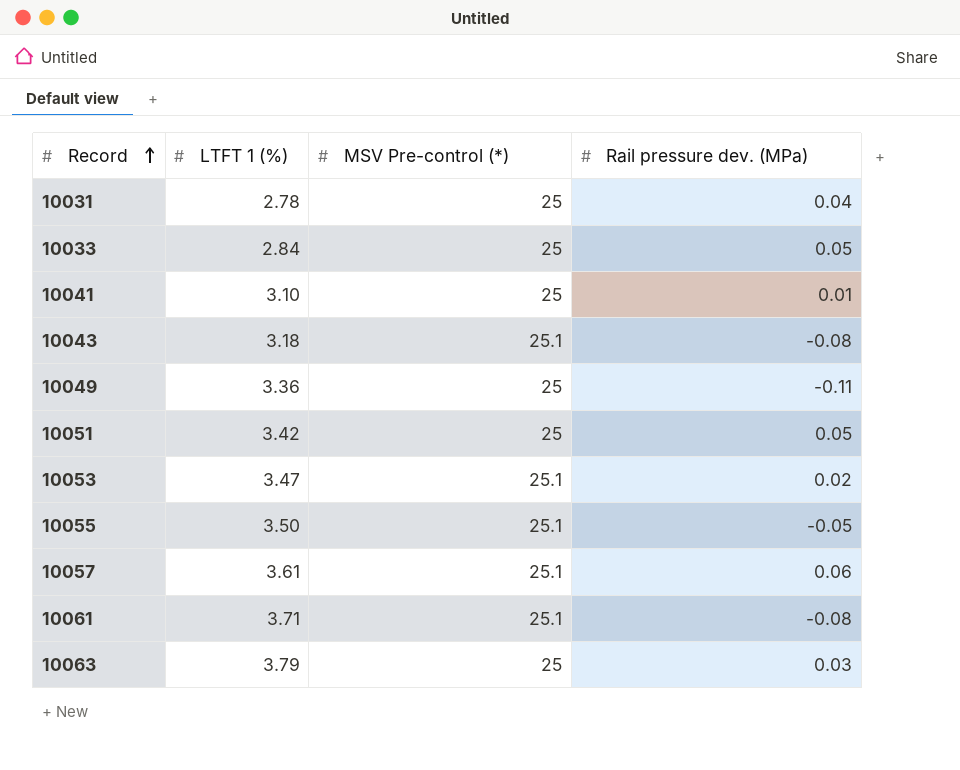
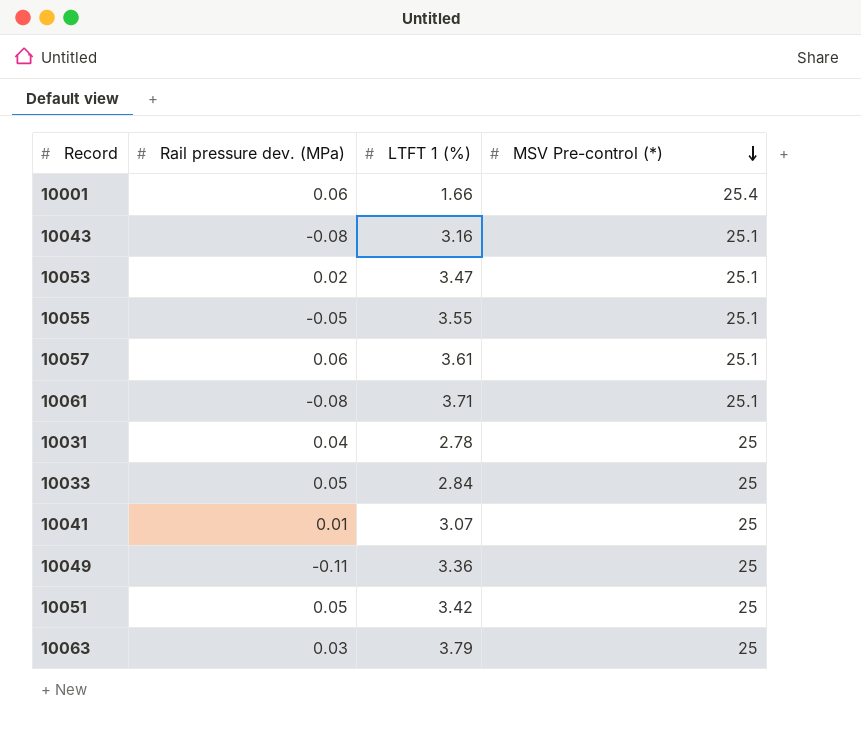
row order: Record ascending -> MSV Pre-control (*) descending
column Rail pressure dev. (MPa) | position: 4 -> 2
row 10001: none -> 0.06 | 1.66 | 25.4
10043 | LTFT 1 (%): 3.18 -> 3.16
10055 | LTFT 1 (%): 3.50 -> 3.55
10041 | LTFT 1 (%): 3.10 -> 3.07

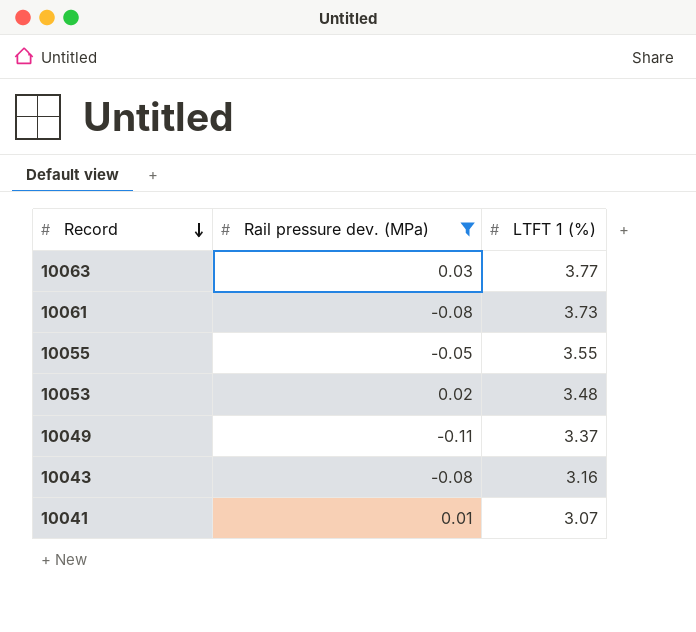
filter: none -> Rail pressure dev. (MPa) <= 0.03
row order: MSV Pre-control (*) descending -> Record descending
column MSV Pre-control (*) | position: 4 -> none
10063 | LTFT 1 (%): 3.79 -> 3.77
10061 | LTFT 1 (%): 3.71 -> 3.73
10053 | LTFT 1 (%): 3.47 -> 3.48
10049 | LTFT 1 (%): 3.36 -> 3.37

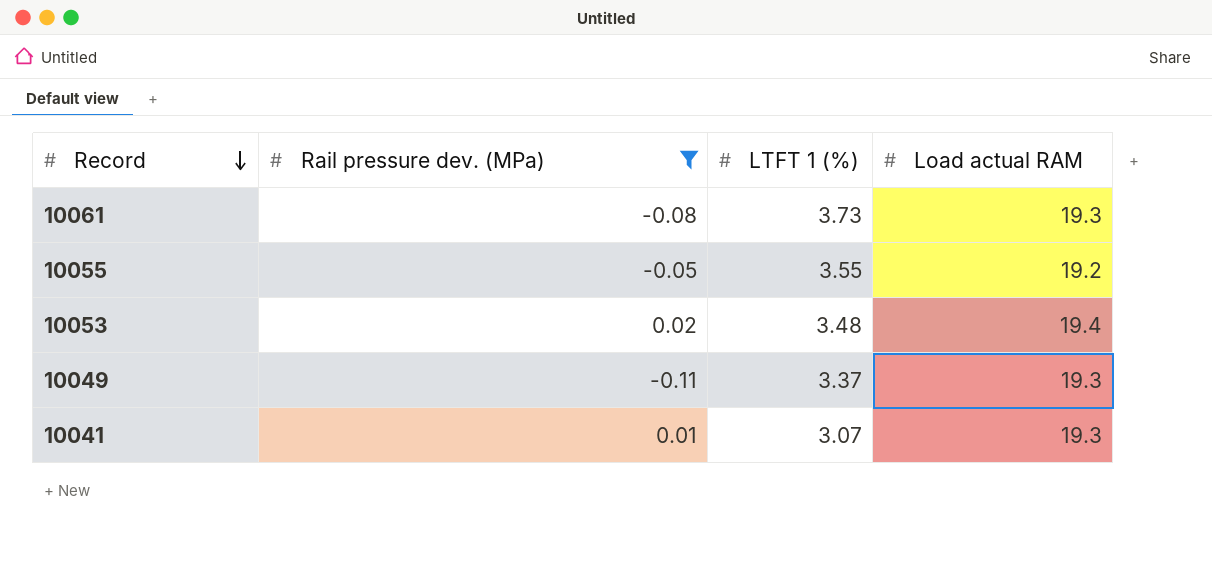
column Load actual RAM | position: none -> 4
row 10063: 0.03 | 3.77 -> none
row 10043: -0.08 | 3.16 -> none

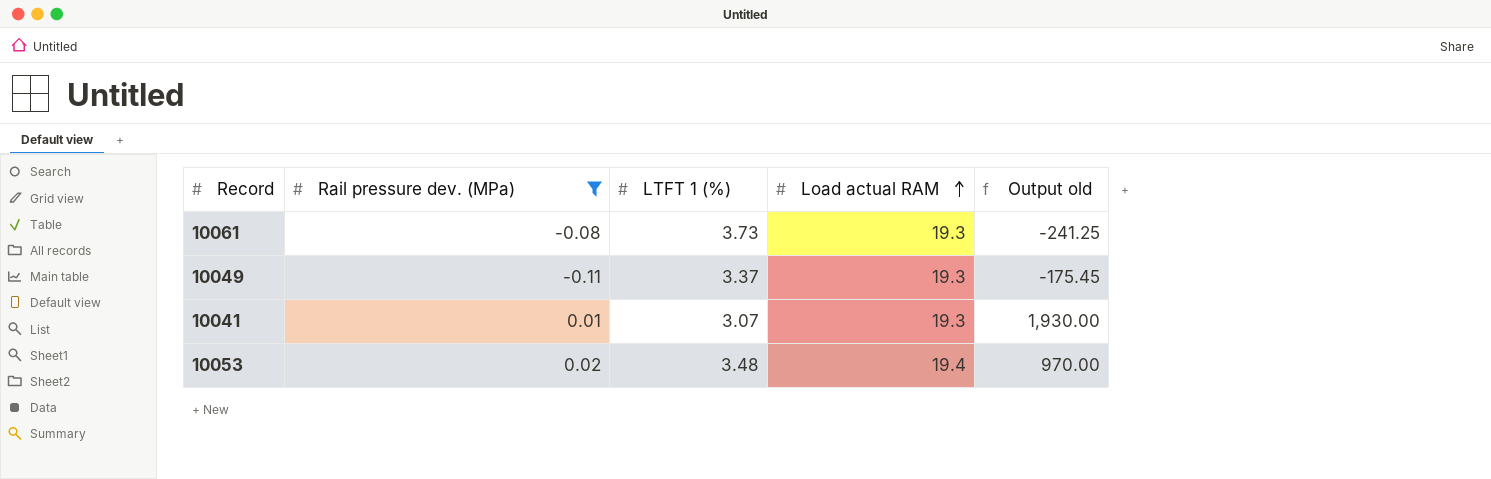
row order: Record descending -> Load actual RAM ascending
column Output old | formula: none -> [Load actual RAM] / [Rail pressure dev. (MPa)]
row 10055: -0.05 | 3.55 | 19.2 -> none

